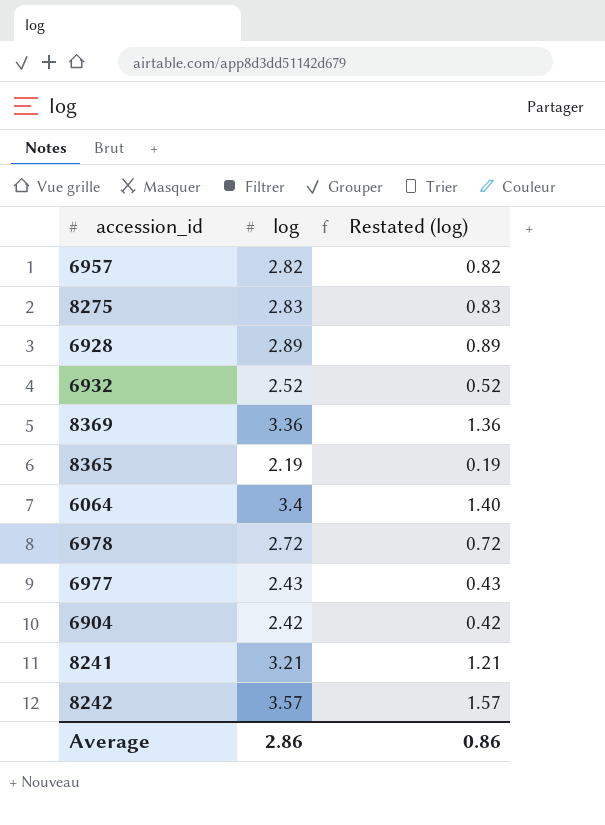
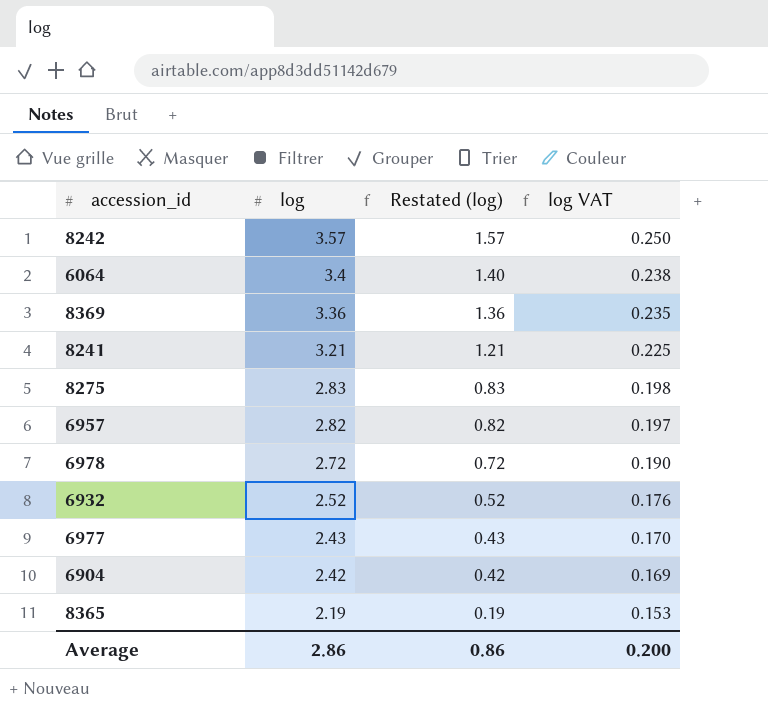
row order: none -> log descending
column log VAT | formula: none -> [log] * 0.07
row 6928: 2.89 | 0.89 -> none

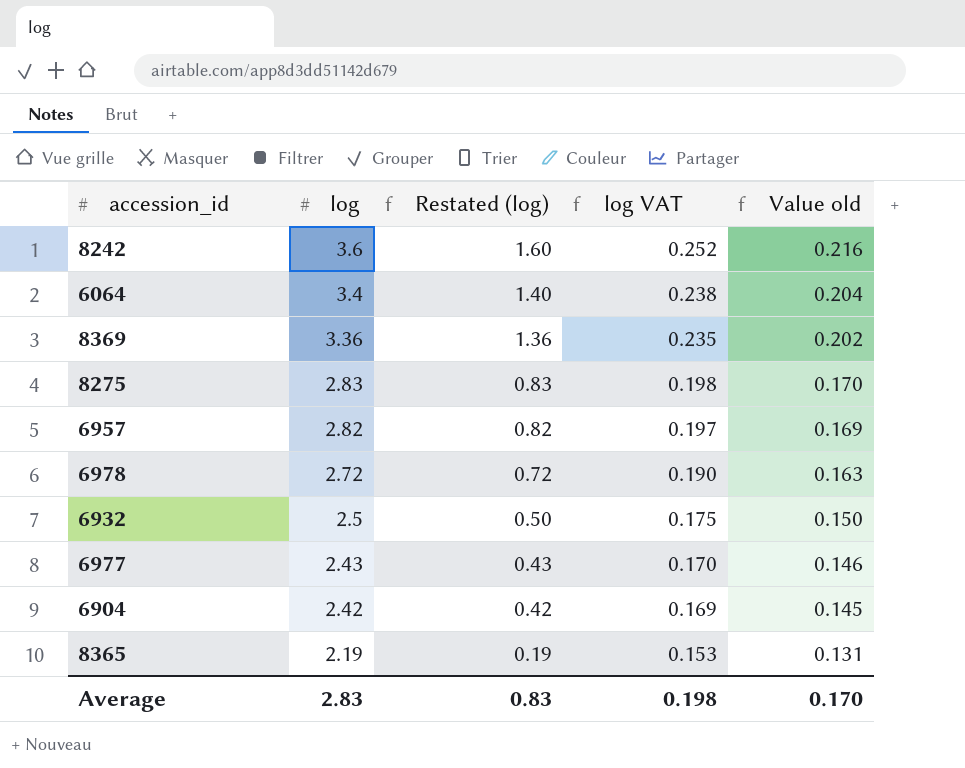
column Value old | formula: none -> [log] * 0.06
row 8241: 3.21 | 1.21 | 0.225 -> none
8242 | log: 3.57 -> 3.6
8242 | Restated (log): 1.57 -> 1.60
8242 | log VAT: 0.250 -> 0.252
6932 | log: 2.52 -> 2.5
6932 | Restated (log): 0.52 -> 0.50
6932 | log VAT: 0.176 -> 0.175
Average | log: 2.86 -> 2.83
Average | Restated (log): 0.86 -> 0.83
Average | log VAT: 0.200 -> 0.198

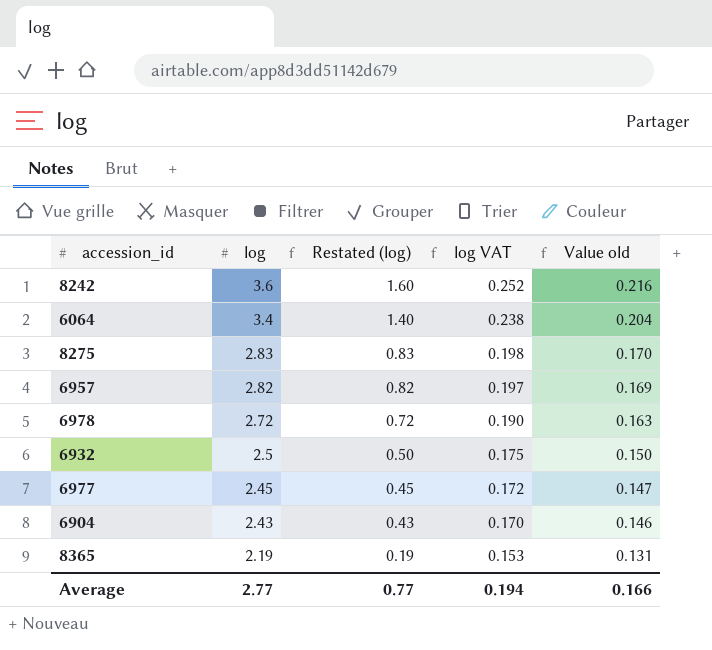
row 8369: 3.36 | 1.36 | 0.235 | 0.202 -> none
6977 | log: 2.43 -> 2.45
6977 | Restated (log): 0.43 -> 0.45
6977 | log VAT: 0.170 -> 0.172
6977 | Value old: 0.146 -> 0.147
6904 | log: 2.42 -> 2.43
6904 | Restated (log): 0.42 -> 0.43
6904 | log VAT: 0.169 -> 0.170
6904 | Value old: 0.145 -> 0.146
Average | log: 2.83 -> 2.77
Average | Restated (log): 0.83 -> 0.77
Average | log VAT: 0.198 -> 0.194
Average | Value old: 0.170 -> 0.166

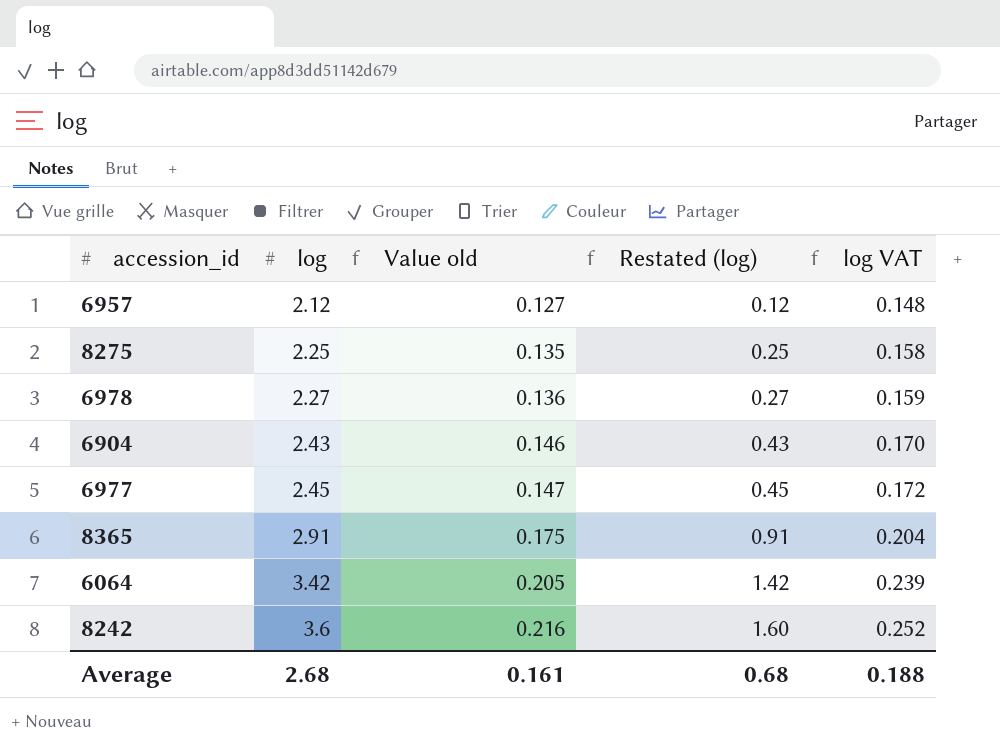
row order: log descending -> log ascending
column Value old | position: 5 -> 3
row 6932: 2.5 | 0.50 | 0.175 | 0.150 -> none
6957 | log: 2.82 -> 2.12
6957 | Value old: 0.169 -> 0.127
6957 | Restated (log): 0.82 -> 0.12
6957 | log VAT: 0.197 -> 0.148
8275 | log: 2.83 -> 2.25
8275 | Value old: 0.170 -> 0.135
8275 | Restated (log): 0.83 -> 0.25
8275 | log VAT: 0.198 -> 0.158
6978 | log: 2.72 -> 2.27
6978 | Value old: 0.163 -> 0.136
6978 | Restated (log): 0.72 -> 0.27
6978 | log VAT: 0.190 -> 0.159
8365 | log: 2.19 -> 2.91
8365 | Value old: 0.131 -> 0.175
8365 | Restated (log): 0.19 -> 0.91
8365 | log VAT: 0.153 -> 0.204
6064 | log: 3.4 -> 3.42
6064 | Value old: 0.204 -> 0.205
6064 | Restated (log): 1.40 -> 1.42
6064 | log VAT: 0.238 -> 0.239
Average | log: 2.77 -> 2.68
Average | Value old: 0.166 -> 0.161
Average | Restated (log): 0.77 -> 0.68
Average | log VAT: 0.194 -> 0.188

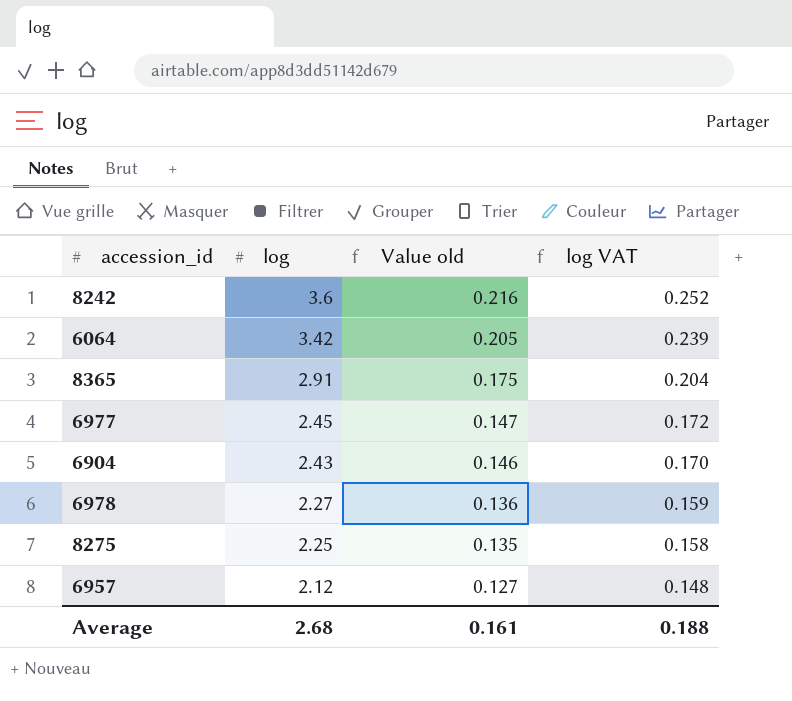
row order: log ascending -> log descending
column Restated (log) | formula: [log] - 2 -> none

